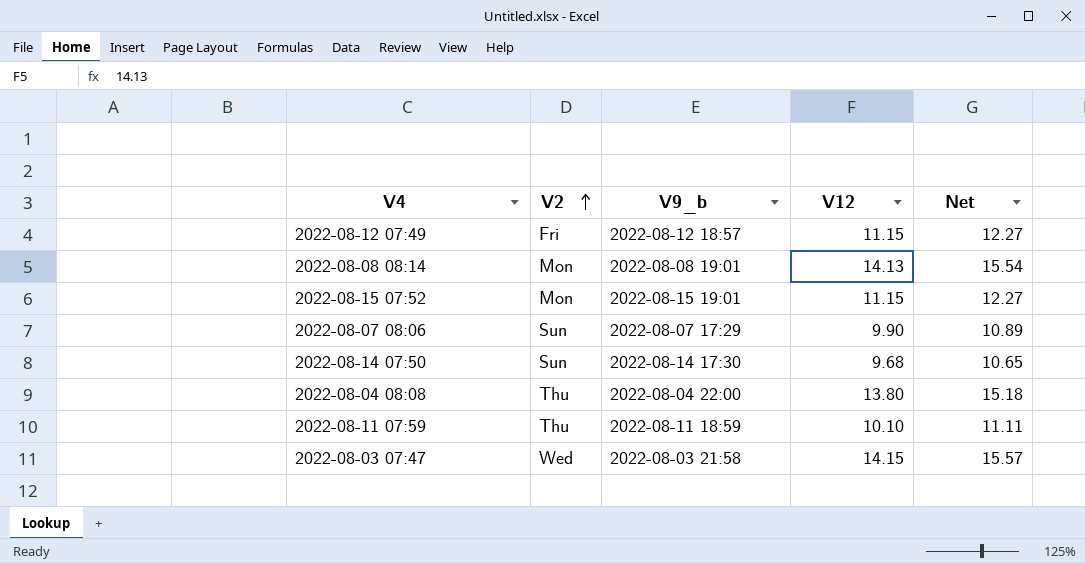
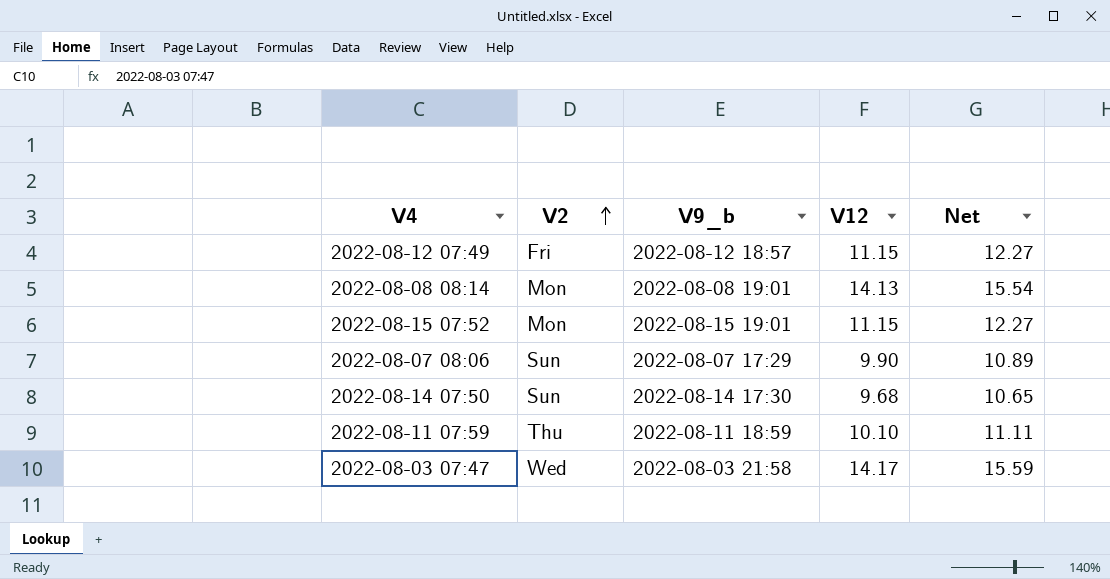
row 2022-08-04 08:08: Thu | 2022-08-04 22:00 | 13.80 | 15.18 -> none
2022-08-03 07:47 | V12: 14.15 -> 14.17
2022-08-03 07:47 | Net: 15.57 -> 15.59

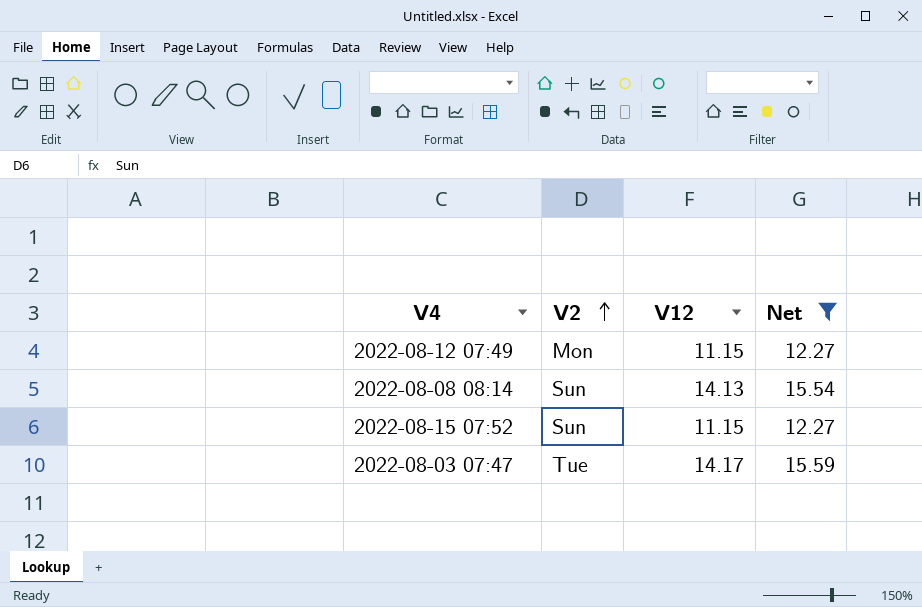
filter: none -> Net >= 12.27
column V9_b | position: 3 -> none
2022-08-12 07:49 | V2: Fri -> Mon
2022-08-08 08:14 | V2: Mon -> Sun
2022-08-15 07:52 | V2: Mon -> Sun
2022-08-03 07:47 | V2: Wed -> Tue

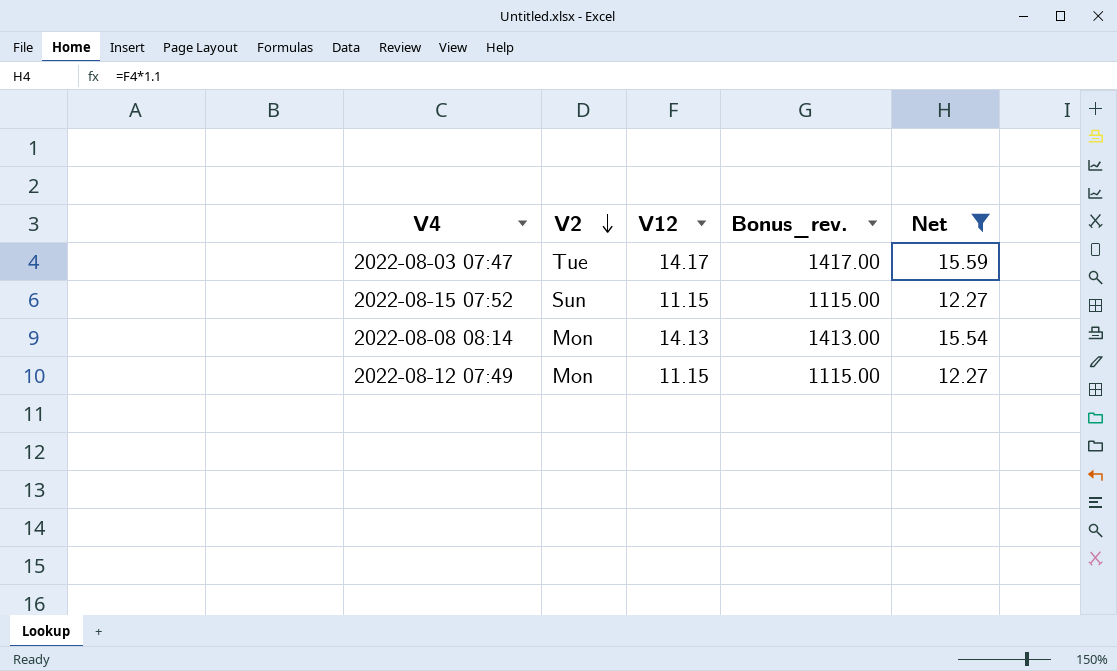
row order: V2 ascending -> V2 descending
column Bonus_rev. | formula: none -> [V12] * 100
2022-08-08 08:14 | V2: Sun -> Mon

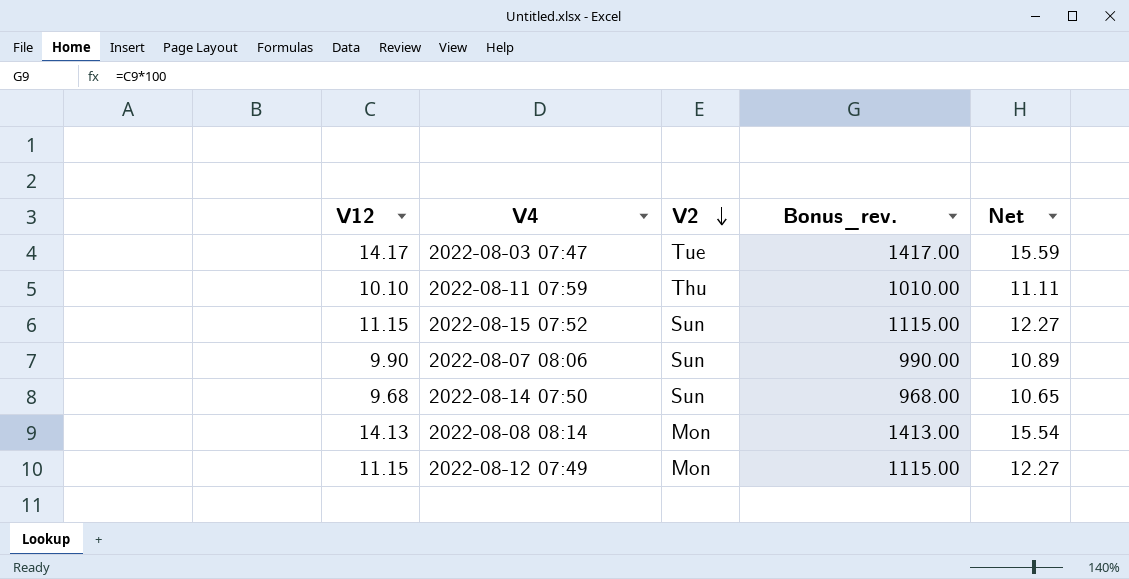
filter: Net >= 12.27 -> none
column V12 | position: 3 -> 1

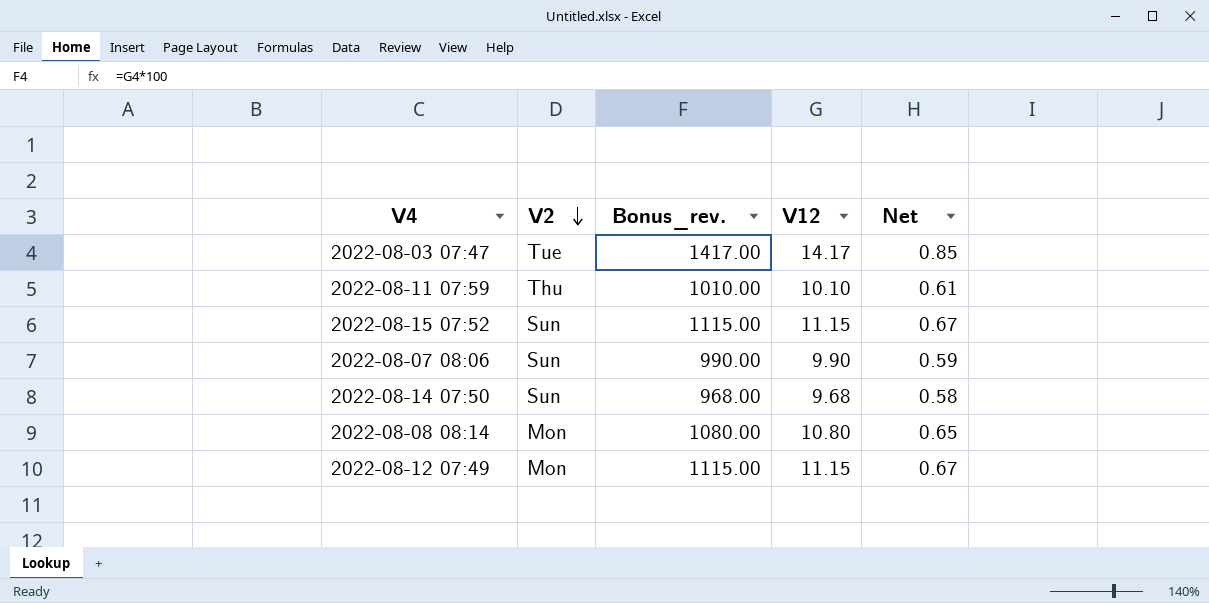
column V12 | position: 1 -> 4
column Net | formula: [V12] * 1.1 -> [V12] * 0.06
2022-08-08 08:14 | Bonus_rev.: 1413.00 -> 1080.00
2022-08-08 08:14 | V12: 14.13 -> 10.80

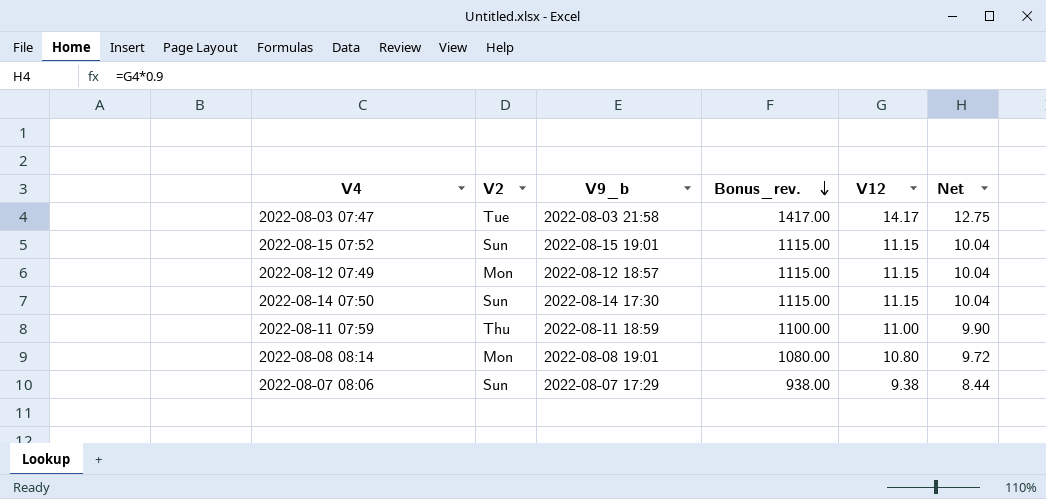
row order: V2 descending -> Bonus_rev. descending
column V9_b | position: none -> 3
column Net | formula: [V12] * 0.06 -> [V12] * 0.9
2022-08-14 07:50 | Bonus_rev.: 968.00 -> 1115.00
2022-08-14 07:50 | V12: 9.68 -> 11.15
2022-08-11 07:59 | Bonus_rev.: 1010.00 -> 1100.00
2022-08-11 07:59 | V12: 10.10 -> 11.00
2022-08-07 08:06 | Bonus_rev.: 990.00 -> 938.00
2022-08-07 08:06 | V12: 9.90 -> 9.38

